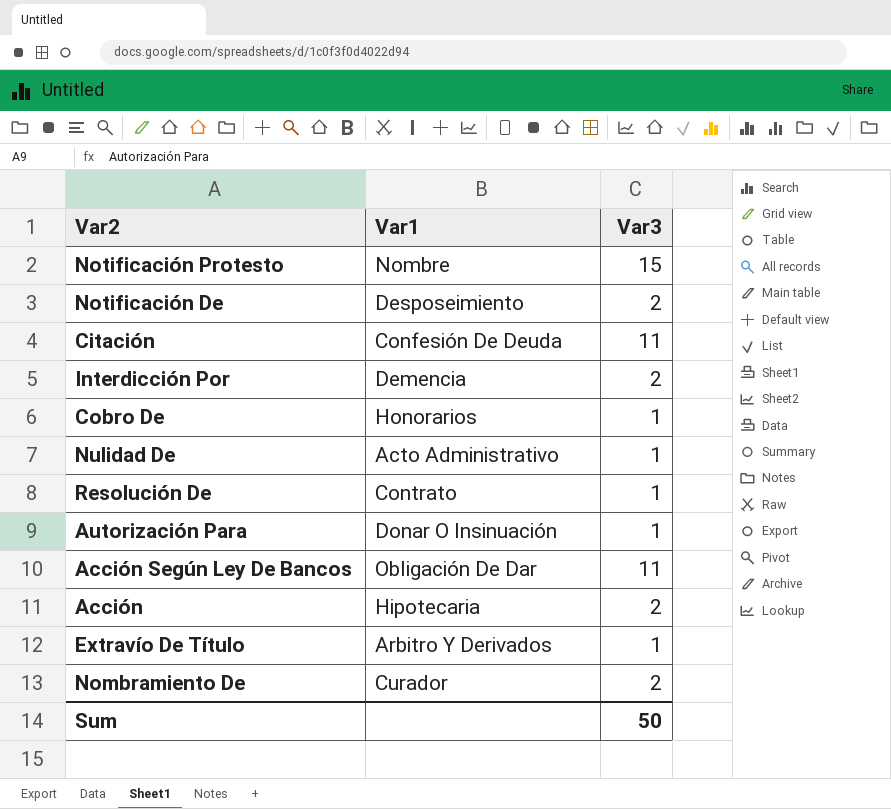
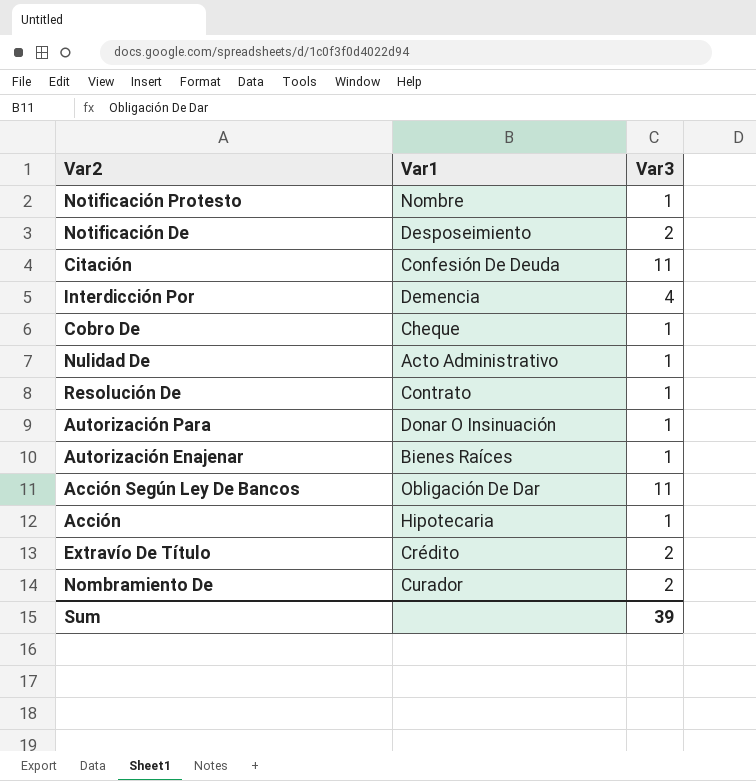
Notificación Protesto | Var3: 15 -> 1
Interdicción Por | Var3: 2 -> 4
Cobro De | Var1: Honorarios -> Cheque
row Autorización Enajenar: none -> Bienes Raíces | 1
Acción | Var3: 2 -> 1
Extravío De Título | Var1: Arbitro Y Derivados -> Crédito
Extravío De Título | Var3: 1 -> 2
Sum | Var3: 50 -> 39

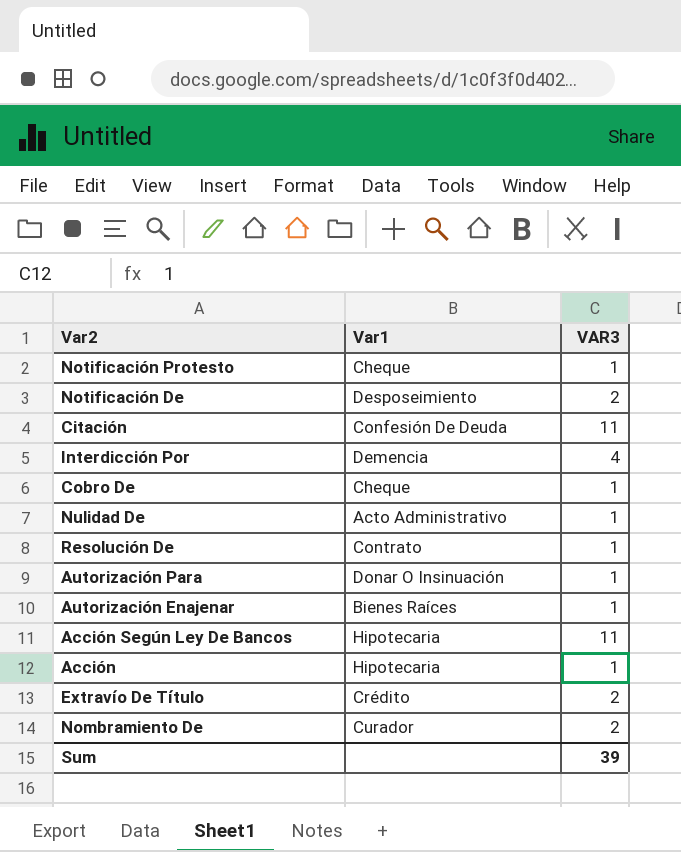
column name: Var3 -> VAR3
Notificación Protesto | Var1: Nombre -> Cheque
Acción Según Ley De Bancos | Var1: Obligación De Dar -> Hipotecaria

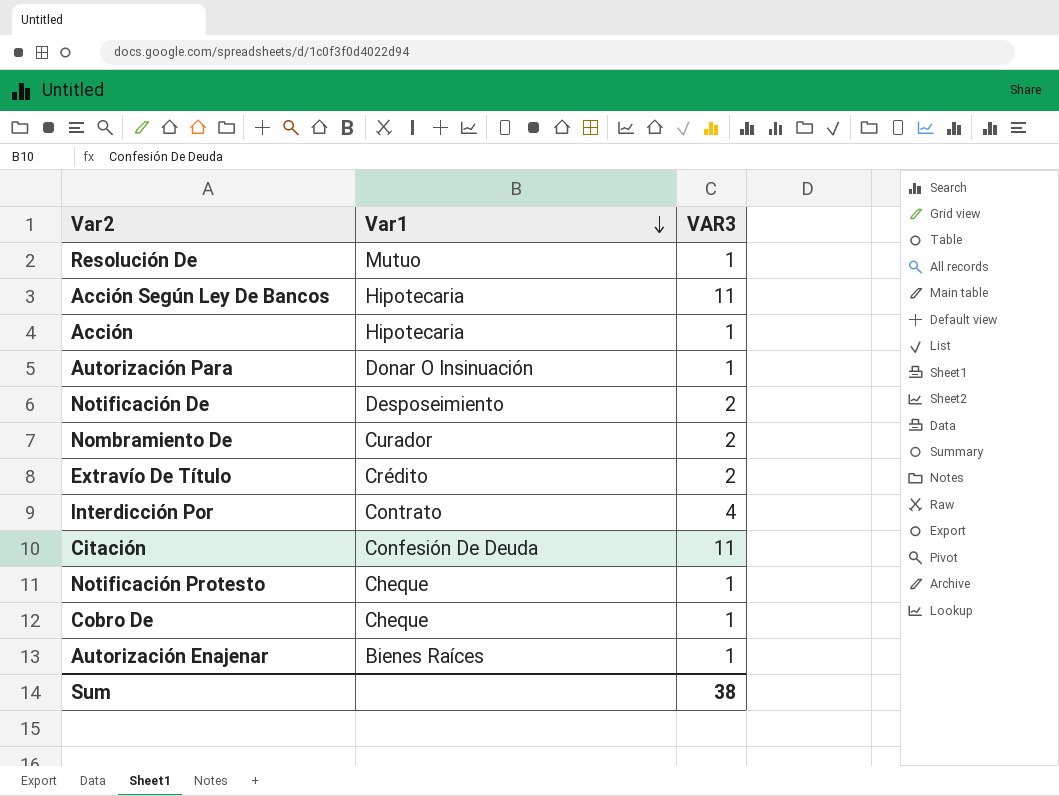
row order: none -> Var1 descending
row Nulidad De: Acto Administrativo | 1 -> none
Resolución De | Var1: Contrato -> Mutuo
Interdicción Por | Var1: Demencia -> Contrato
Sum | VAR3: 39 -> 38

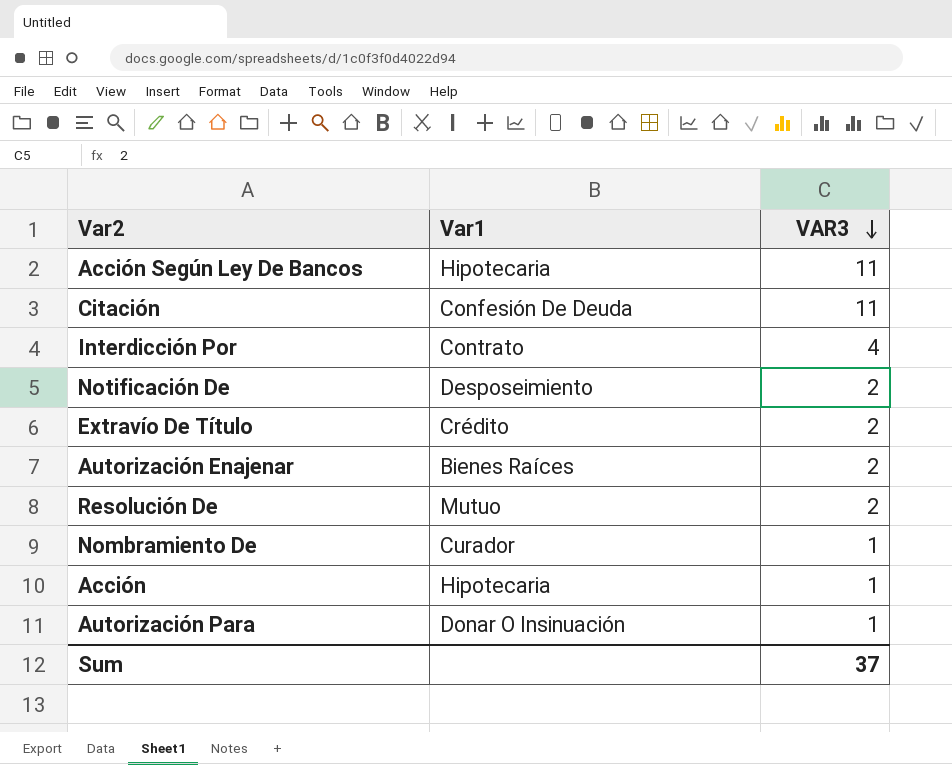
row order: Var1 descending -> VAR3 descending
row Notificación Protesto: Cheque | 1 -> none
row Cobro De: Cheque | 1 -> none
Autorización Enajenar | VAR3: 1 -> 2
Resolución De | VAR3: 1 -> 2
Nombramiento De | VAR3: 2 -> 1
Sum | VAR3: 38 -> 37

